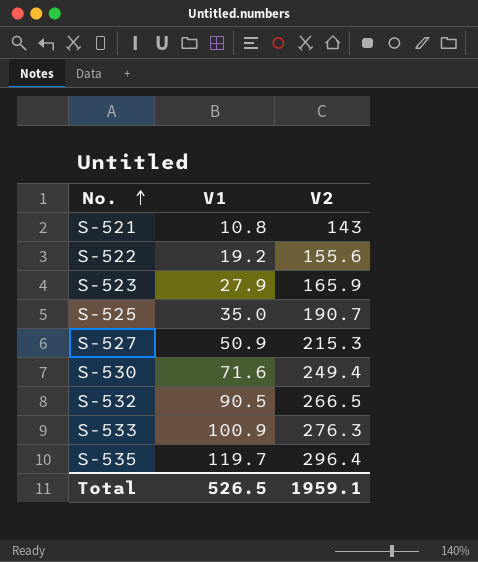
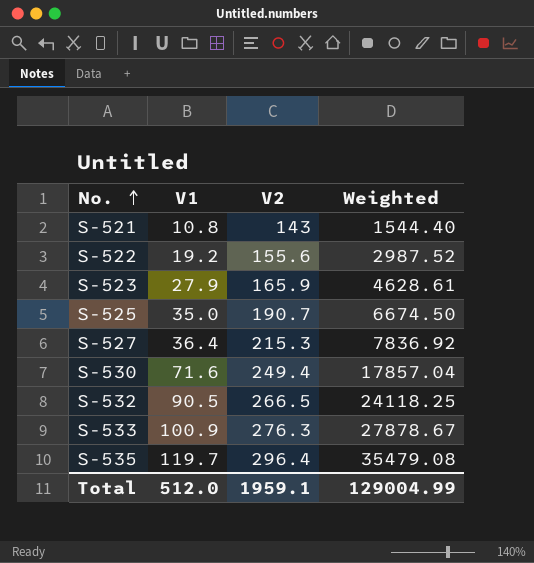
column Weighted | formula: none -> [V1] * [V2]
S-527 | V1: 50.9 -> 36.4
Total | V1: 526.5 -> 512.0

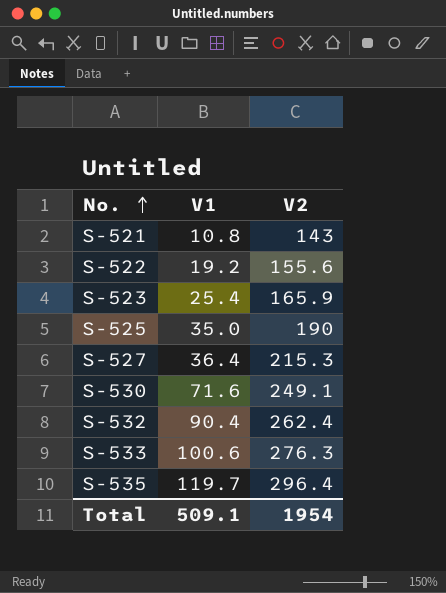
column Weighted | formula: [V1] * [V2] -> none
S-523 | V1: 27.9 -> 25.4
S-525 | V2: 190.7 -> 190
S-530 | V2: 249.4 -> 249.1
S-532 | V1: 90.5 -> 90.4
S-532 | V2: 266.5 -> 262.4
S-533 | V1: 100.9 -> 100.6
Total | V1: 512.0 -> 509.1
Total | V2: 1959.1 -> 1954

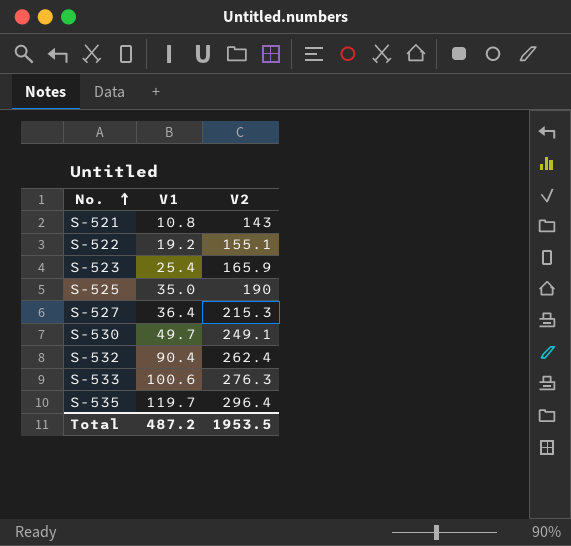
S-522 | V2: 155.6 -> 155.1
S-530 | V1: 71.6 -> 49.7
Total | V1: 509.1 -> 487.2
Total | V2: 1954 -> 1953.5

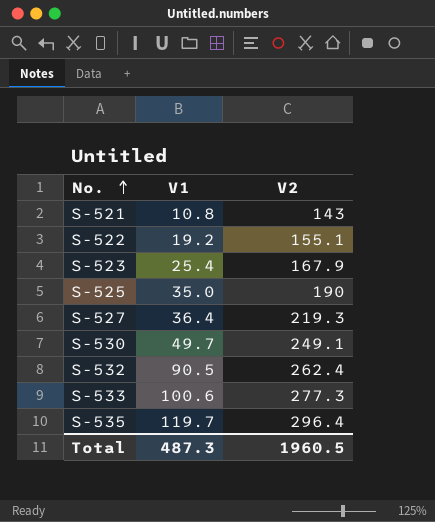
S-523 | V2: 165.9 -> 167.9
S-527 | V2: 215.3 -> 219.3
S-532 | V1: 90.4 -> 90.5
S-533 | V2: 276.3 -> 277.3
Total | V1: 487.2 -> 487.3
Total | V2: 1953.5 -> 1960.5

